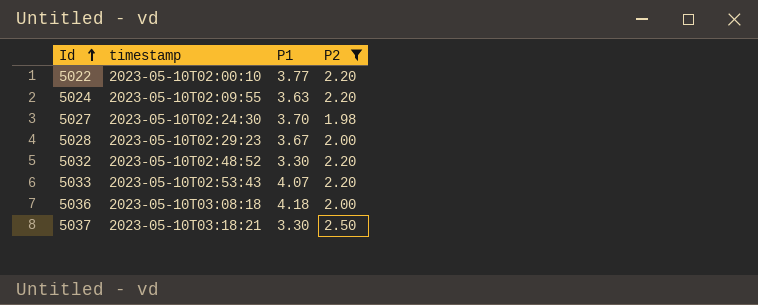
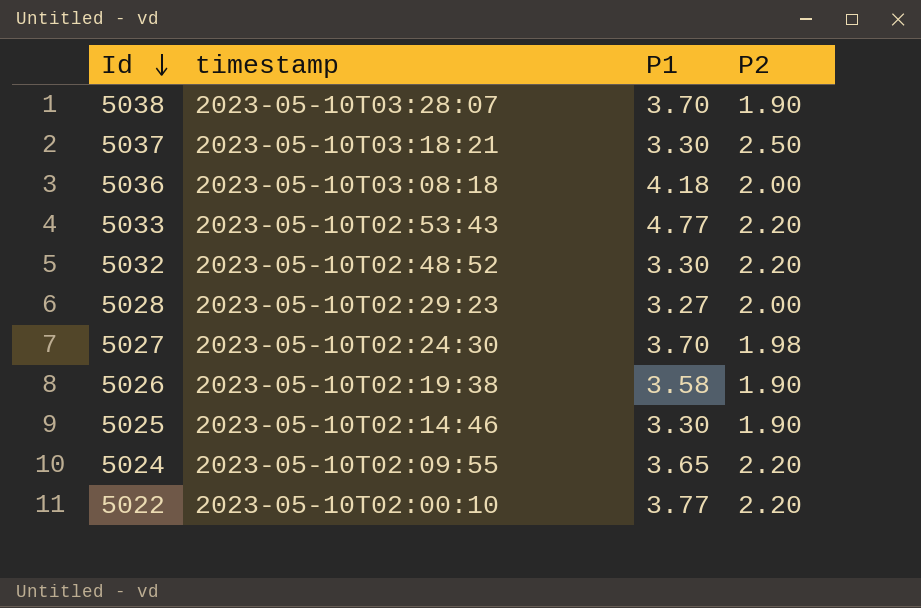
filter: P2 != 1.90 -> none
row order: Id ascending -> Id descending
5033 | P1: 4.07 -> 4.77
5028 | P1: 3.67 -> 3.27
5024 | P1: 3.63 -> 3.65

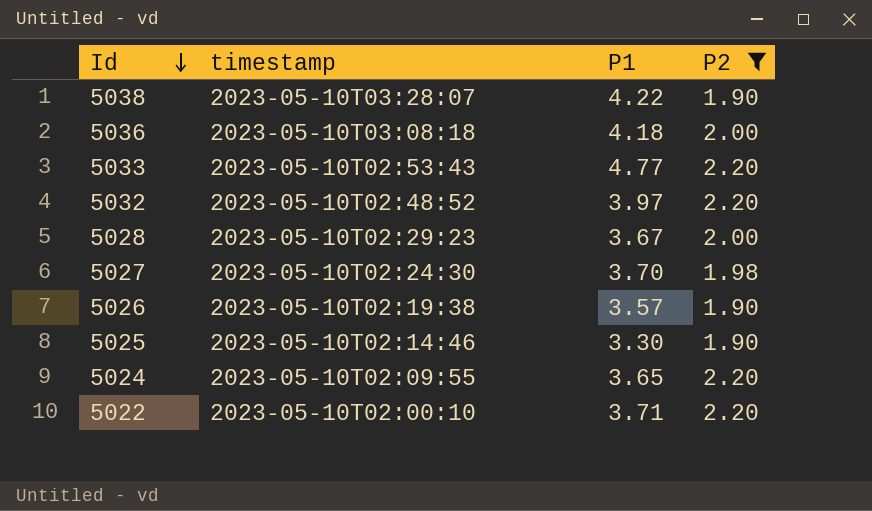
filter: none -> P2 != 2.50
5038 | P1: 3.70 -> 4.22
5032 | P1: 3.30 -> 3.97
5028 | P1: 3.27 -> 3.67
5026 | P1: 3.58 -> 3.57
5022 | P1: 3.77 -> 3.71

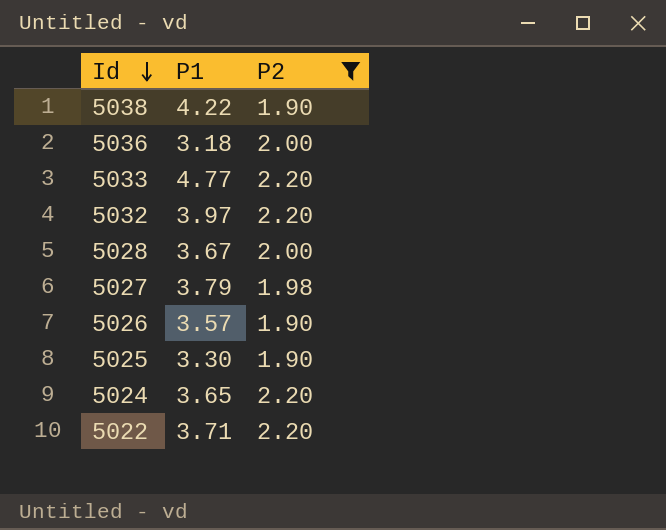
column timestamp | position: 2 -> none
5036 | P1: 4.18 -> 3.18
5027 | P1: 3.70 -> 3.79

